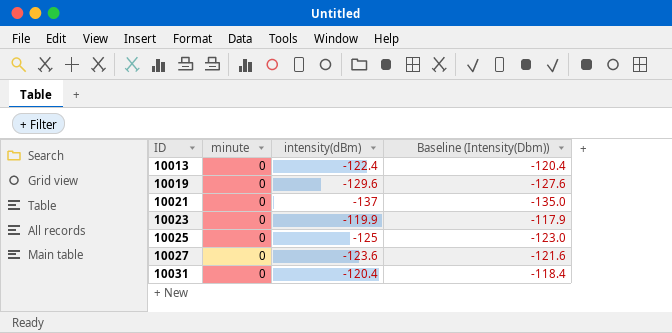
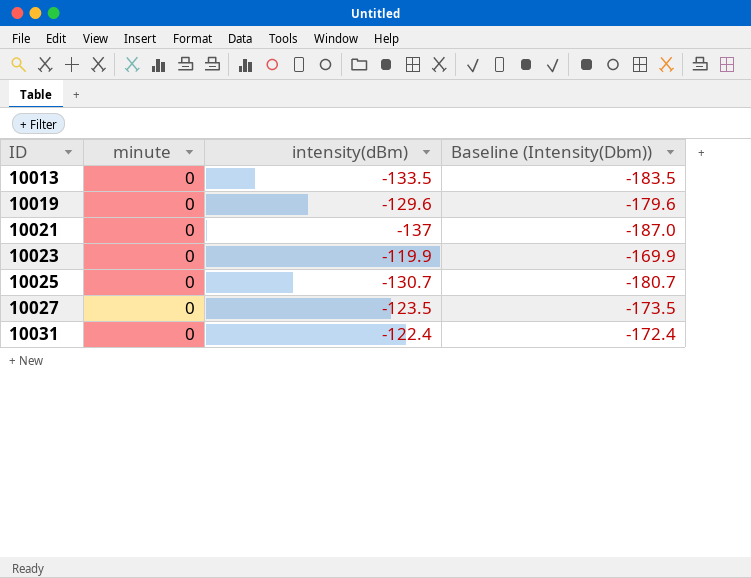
column Baseline (Intensity(Dbm)) | formula: [intensity(dBm)] + 2 -> [intensity(dBm)] - 50
10013 | intensity(dBm): -122.4 -> -133.5
10025 | intensity(dBm): -125 -> -130.7
10027 | intensity(dBm): -123.6 -> -123.5
10031 | intensity(dBm): -120.4 -> -122.4

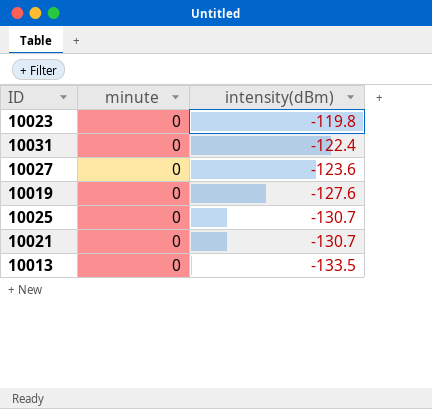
row order: ID ascending -> intensity(dBm) descending
column Baseline (Intensity(Dbm)) | formula: [intensity(dBm)] - 50 -> none
10023 | intensity(dBm): -119.9 -> -119.8
10027 | intensity(dBm): -123.5 -> -123.6
10019 | intensity(dBm): -129.6 -> -127.6
10021 | intensity(dBm): -137 -> -130.7

